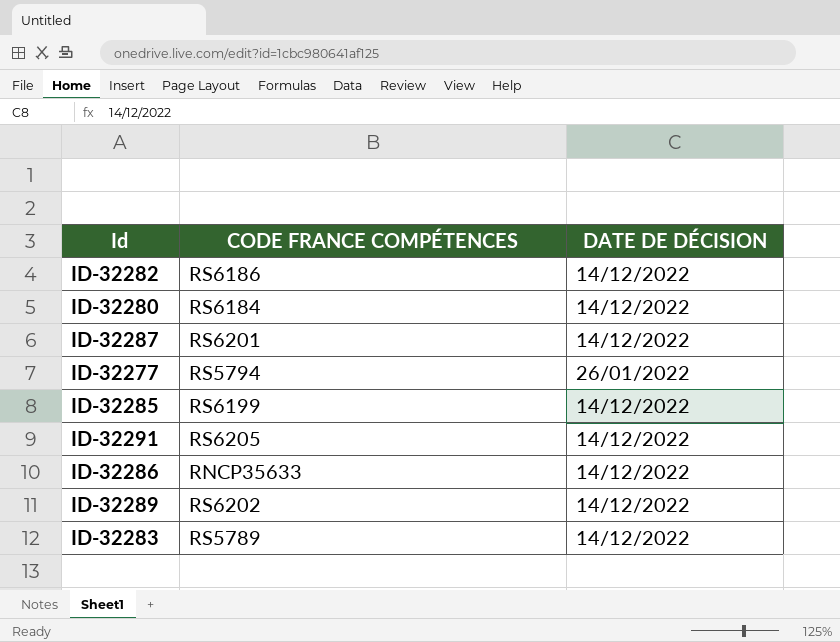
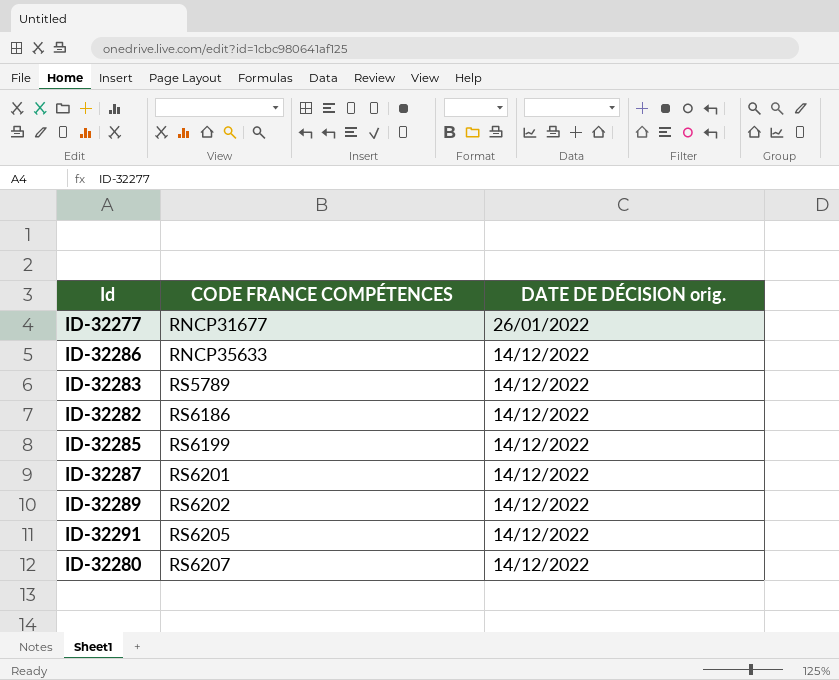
row order: none -> CODE FRANCE COMPÉTENCES ascending
column name: DATE DE DÉCISION -> DATE DE DÉCISION orig.
ID-32277 | CODE FRANCE COMPÉTENCES: RS5794 -> RNCP31677
ID-32280 | CODE FRANCE COMPÉTENCES: RS6184 -> RS6207

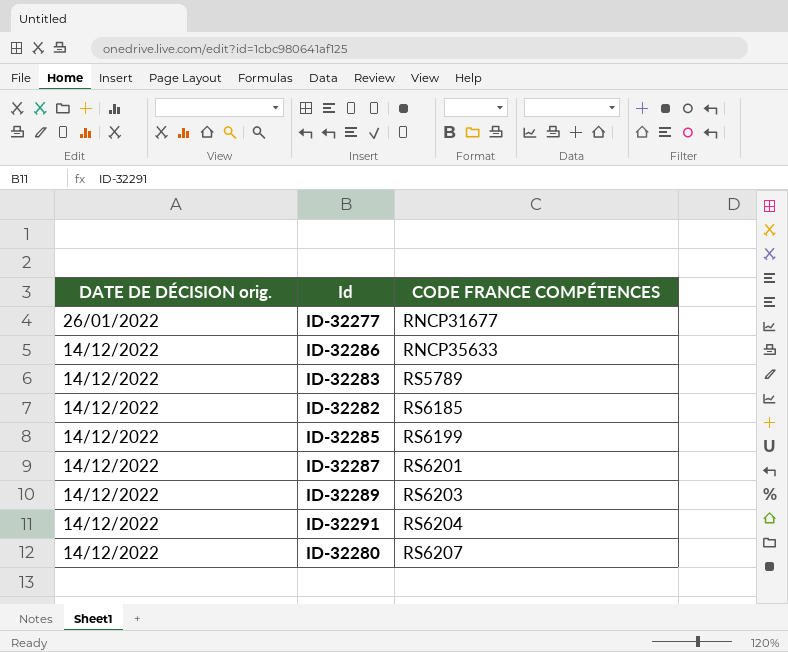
column DATE DE DÉCISION orig. | position: 3 -> 1
ID-32282 | CODE FRANCE COMPÉTENCES: RS6186 -> RS6185
ID-32289 | CODE FRANCE COMPÉTENCES: RS6202 -> RS6203
ID-32291 | CODE FRANCE COMPÉTENCES: RS6205 -> RS6204

